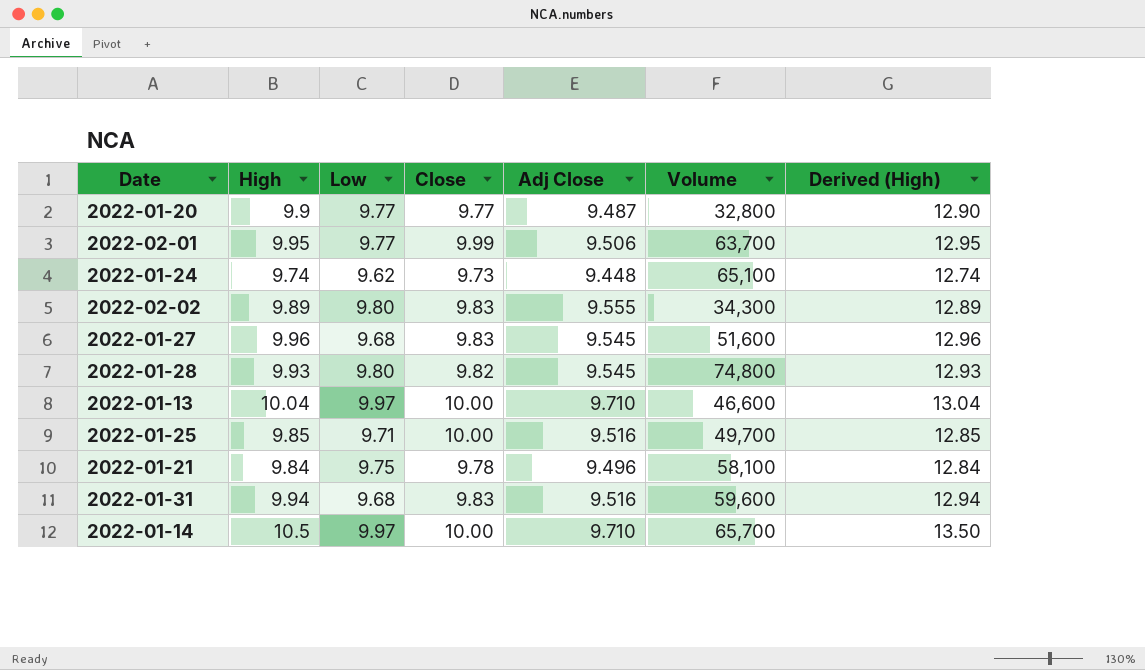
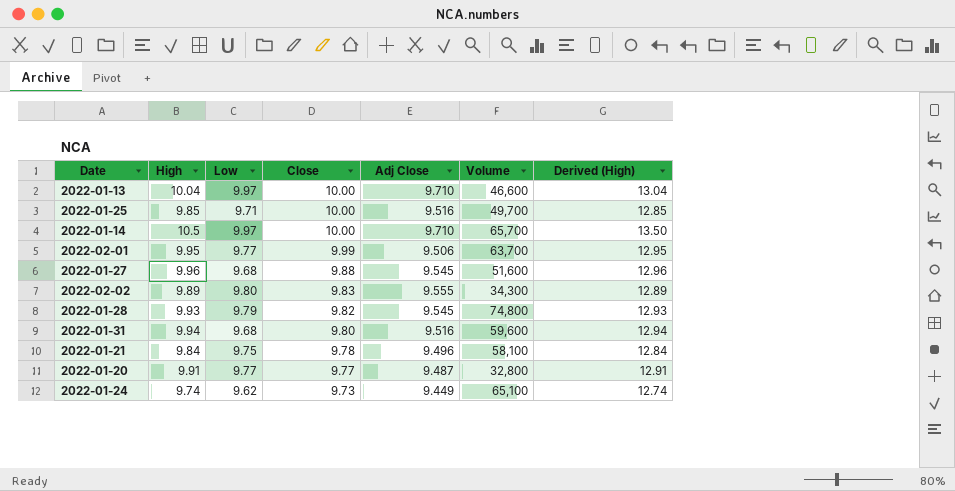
row order: none -> Close descending
2022-01-27 | Close: 9.83 -> 9.88
2022-01-28 | Low: 9.80 -> 9.79
2022-01-31 | Close: 9.83 -> 9.80
2022-01-20 | High: 9.9 -> 9.91
2022-01-20 | Derived (High): 12.90 -> 12.91
2022-01-24 | Adj Close: 9.448 -> 9.449

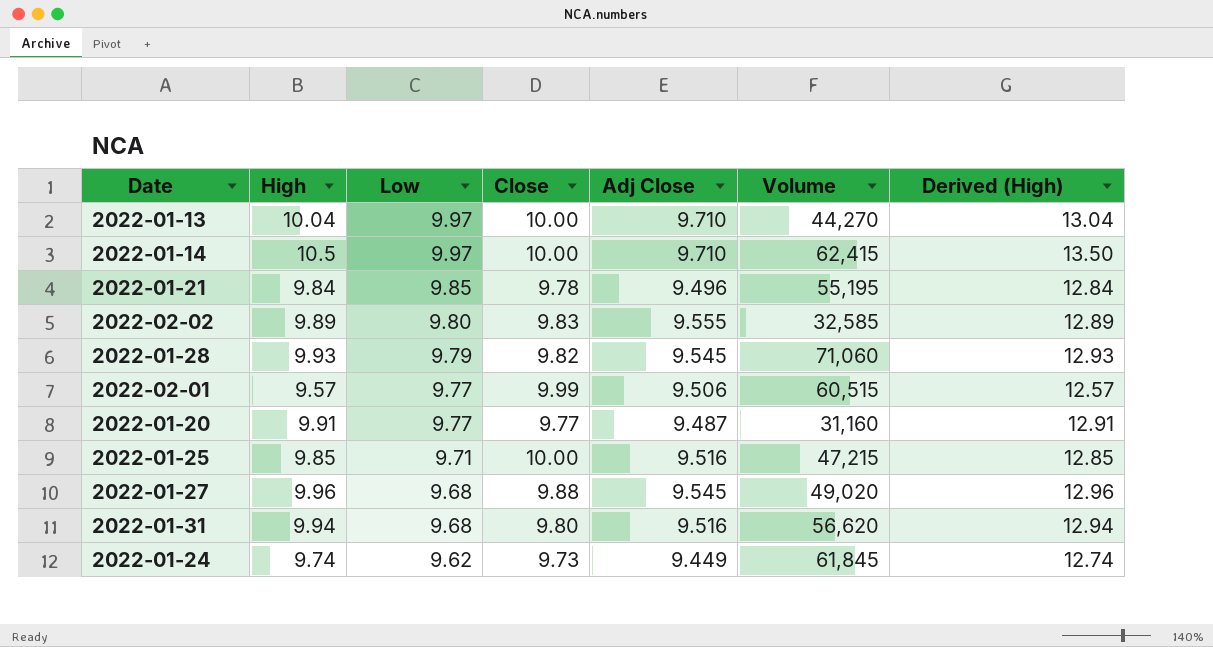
row order: Close descending -> Low descending
2022-01-13 | Volume: 46,600 -> 44,270
2022-01-14 | Volume: 65,700 -> 62,415
2022-01-21 | Low: 9.75 -> 9.85
2022-01-21 | Volume: 58,100 -> 55,195
2022-02-02 | Volume: 34,300 -> 32,585
2022-01-28 | Volume: 74,800 -> 71,060
2022-02-01 | High: 9.95 -> 9.57
2022-02-01 | Volume: 63,700 -> 60,515
2022-02-01 | Derived (High): 12.95 -> 12.57
2022-01-20 | Volume: 32,800 -> 31,160
2022-01-25 | Volume: 49,700 -> 47,215
2022-01-27 | Volume: 51,600 -> 49,020
2022-01-31 | Volume: 59,600 -> 56,620
2022-01-24 | Volume: 65,100 -> 61,845

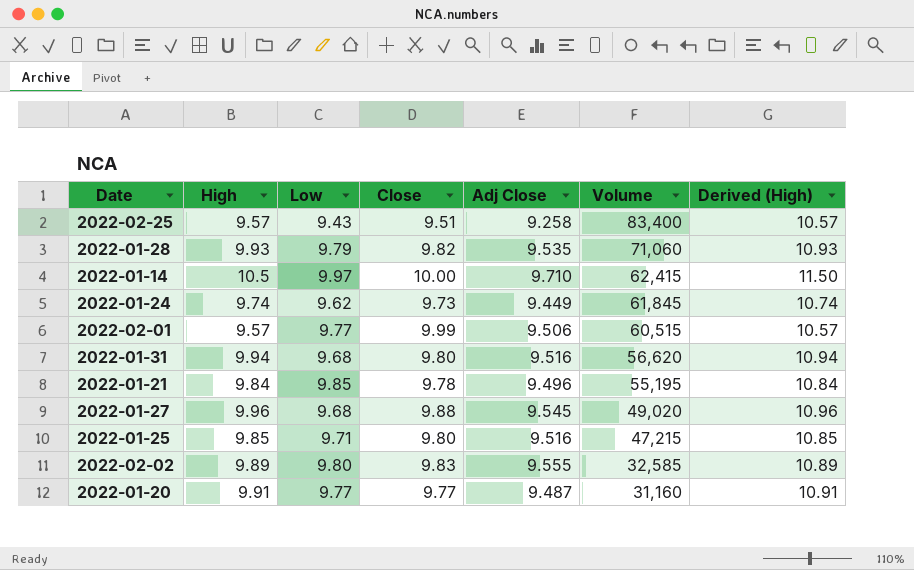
row order: Low descending -> Volume descending
column Derived (High) | formula: [High] + 3 -> [High] + 1
row 2022-01-13: 10.04 | 9.97 | 10.00 | 9.710 | 44,270 | 13.04 -> none
row 2022-02-25: none -> 9.57 | 9.43 | 9.51 | 9.258 | 83,400 | 10.57
2022-01-28 | Adj Close: 9.545 -> 9.535
2022-01-25 | Close: 10.00 -> 9.80

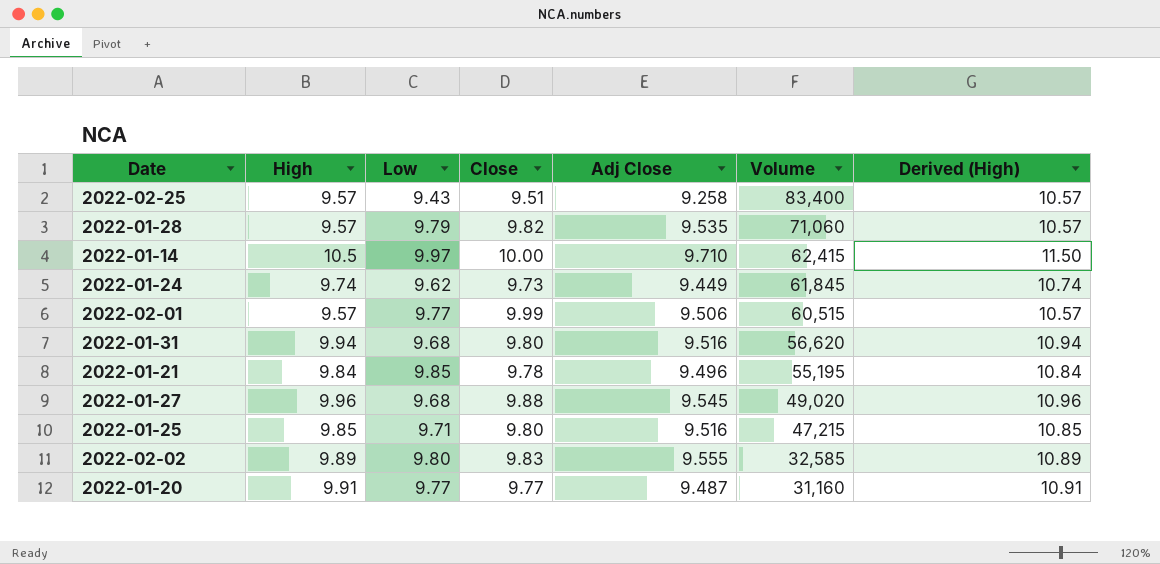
2022-01-28 | High: 9.93 -> 9.57
2022-01-28 | Derived (High): 10.93 -> 10.57

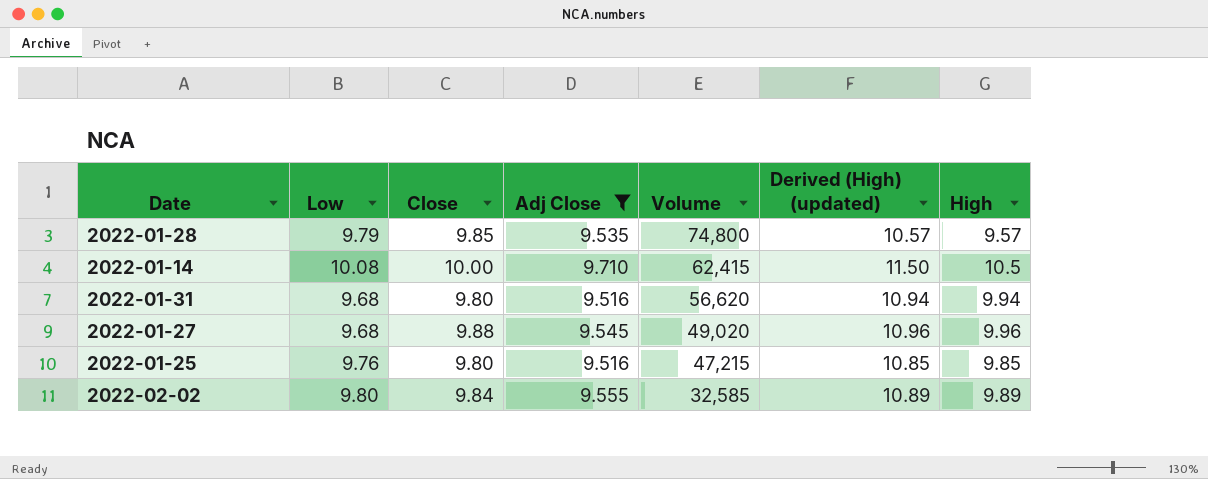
filter: none -> Adj Close >= 9.516
column name: Derived (High) -> Derived (High) (updated)
column High | position: 2 -> 7
2022-01-28 | Close: 9.82 -> 9.85
2022-01-28 | Volume: 71,060 -> 74,800
2022-01-14 | Low: 9.97 -> 10.08
2022-01-25 | Low: 9.71 -> 9.76
2022-02-02 | Close: 9.83 -> 9.84

